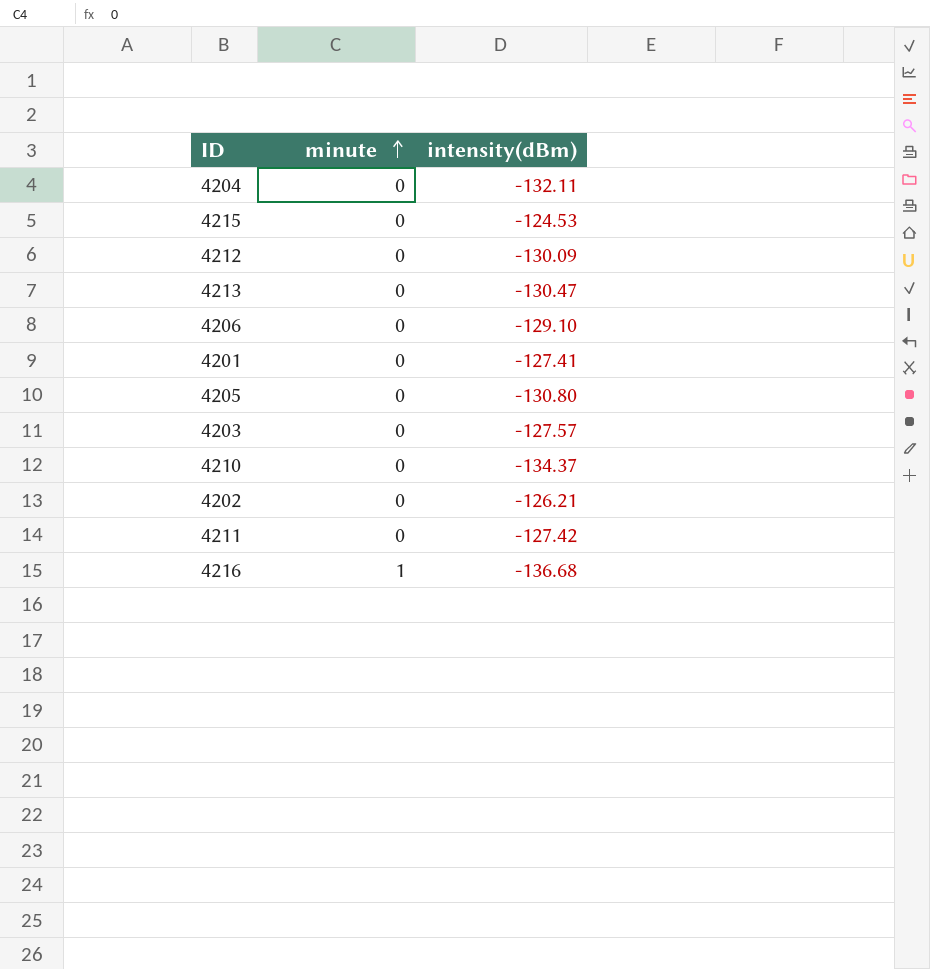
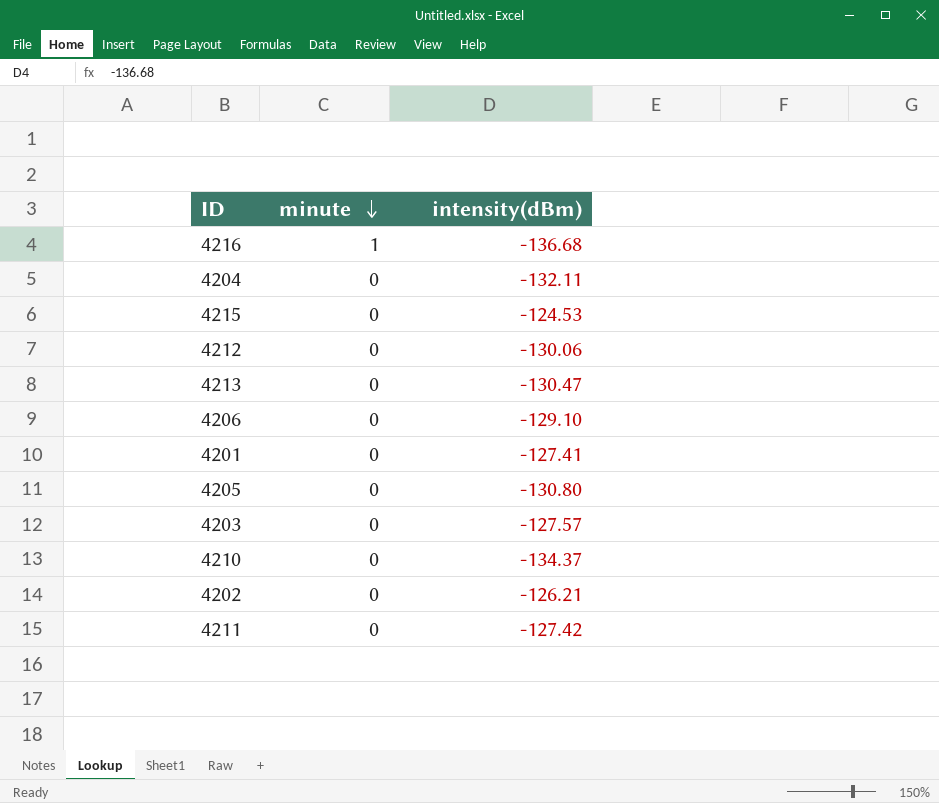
row order: minute ascending -> minute descending
4212 | intensity(dBm): -130.09 -> -130.06

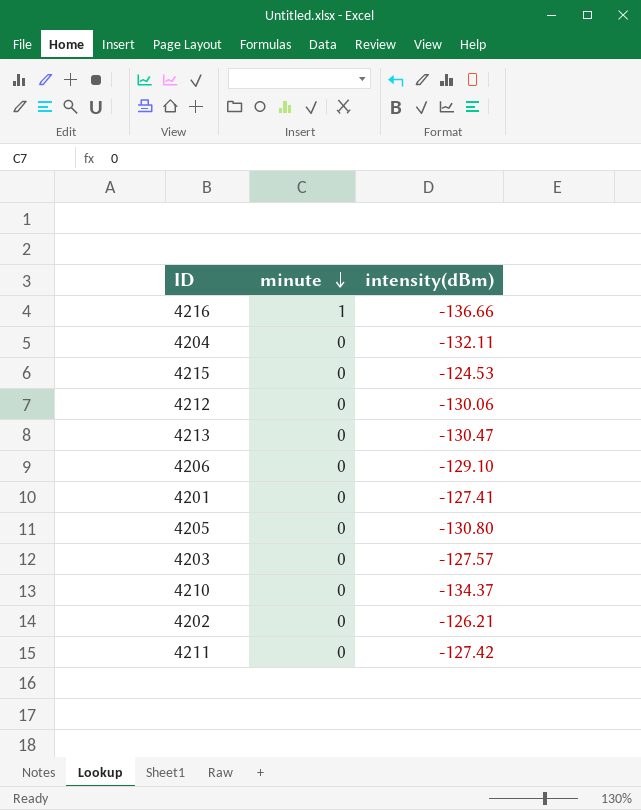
4216 | intensity(dBm): -136.68 -> -136.66

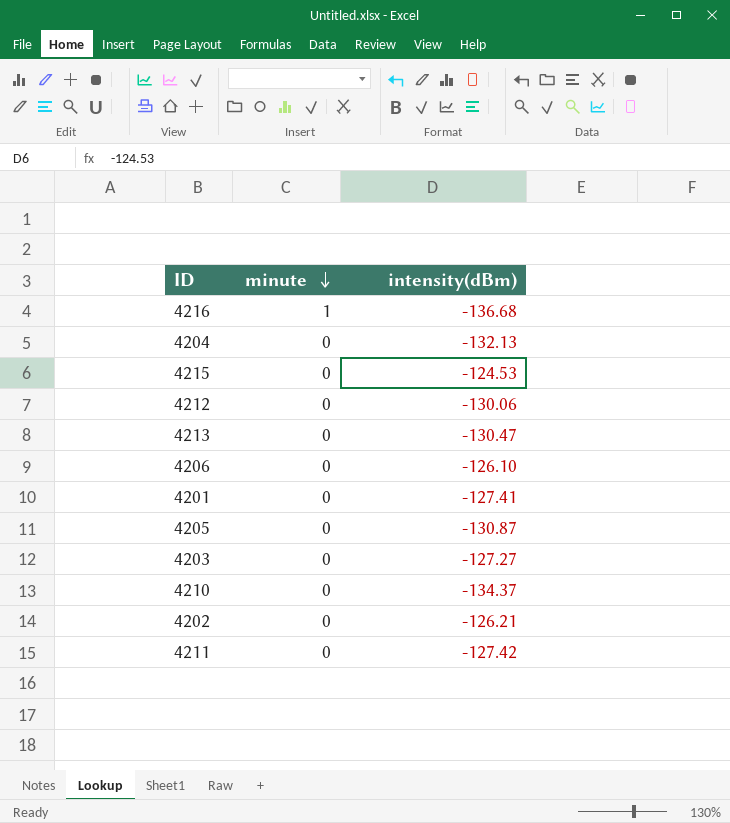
4216 | intensity(dBm): -136.66 -> -136.68
4204 | intensity(dBm): -132.11 -> -132.13
4206 | intensity(dBm): -129.10 -> -126.10
4205 | intensity(dBm): -130.80 -> -130.87
4203 | intensity(dBm): -127.57 -> -127.27

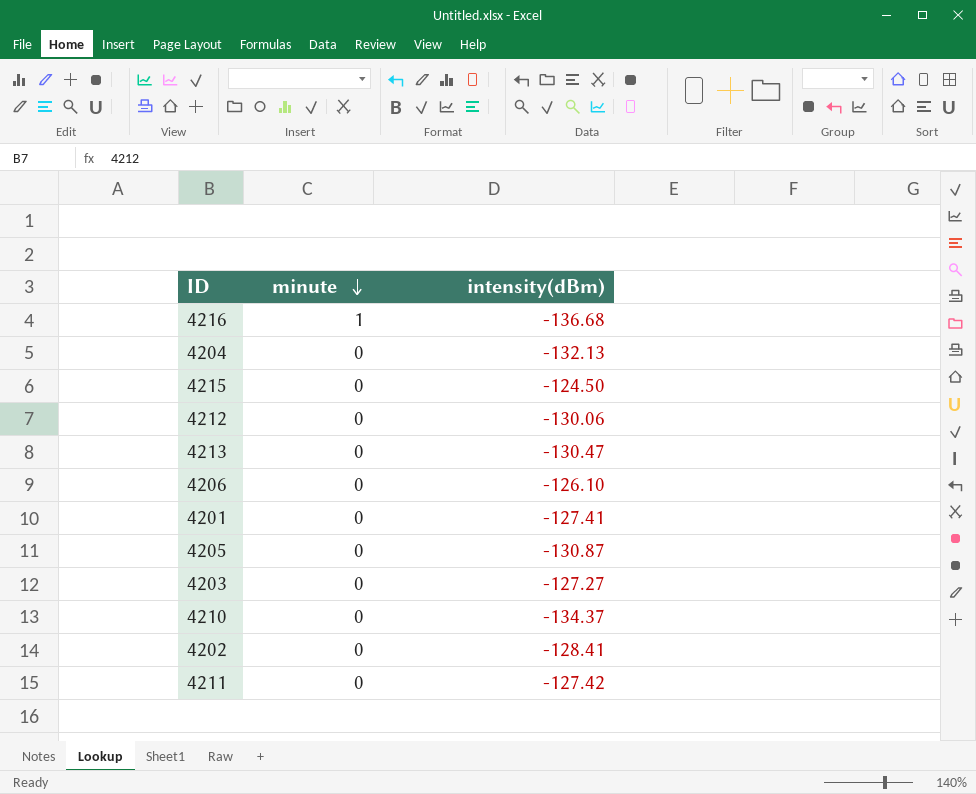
4215 | intensity(dBm): -124.53 -> -124.50
4202 | intensity(dBm): -126.21 -> -128.41

